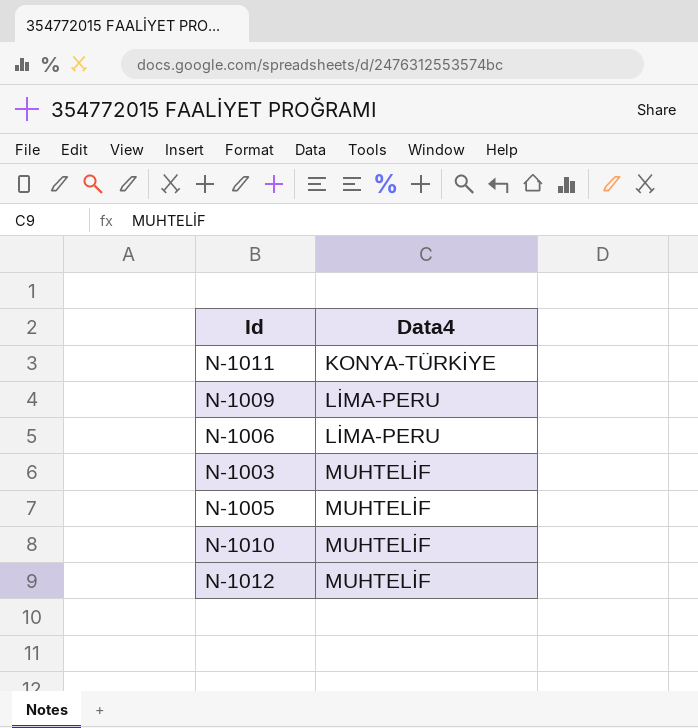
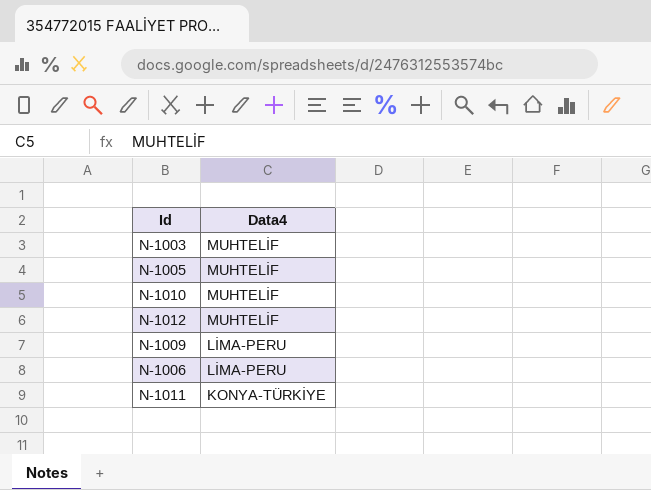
row order: Data4 ascending -> Data4 descending

